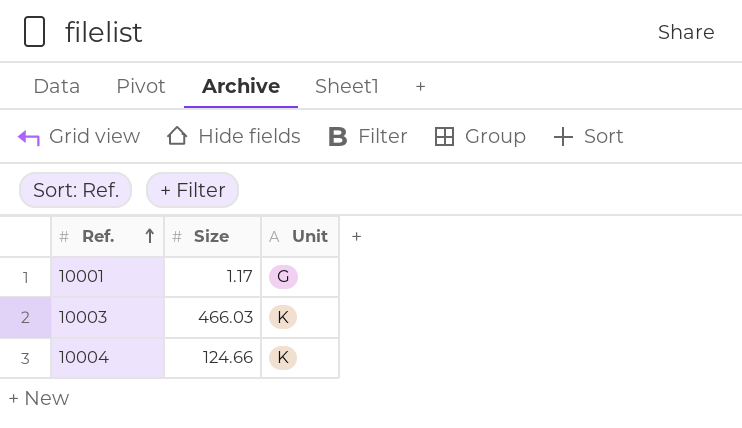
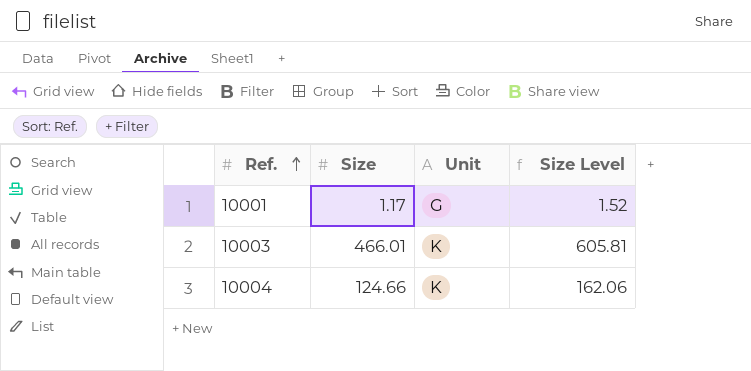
column Size Level | formula: none -> [Size] * 1.3
10003 | Size: 466.03 -> 466.01

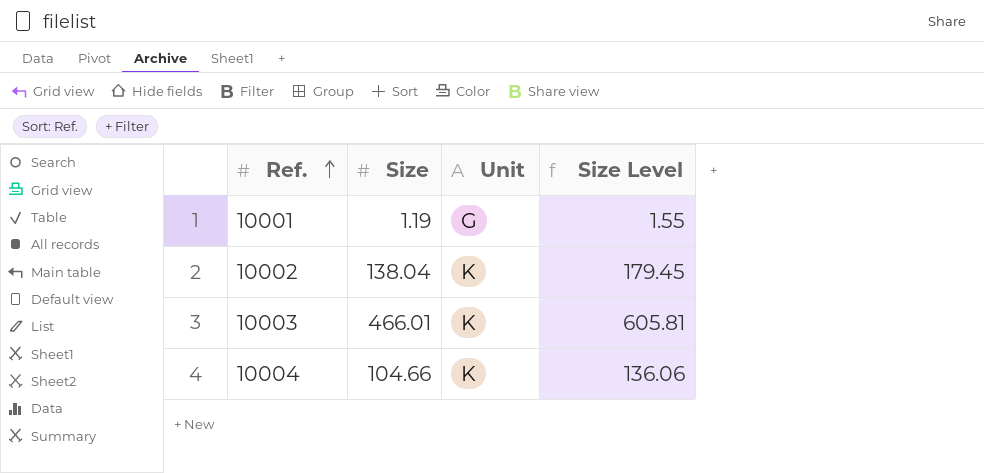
10001 | Size: 1.17 -> 1.19
10001 | Size Level: 1.52 -> 1.55
row 10002: none -> 138.04 | K | 179.45
10004 | Size: 124.66 -> 104.66
10004 | Size Level: 162.06 -> 136.06

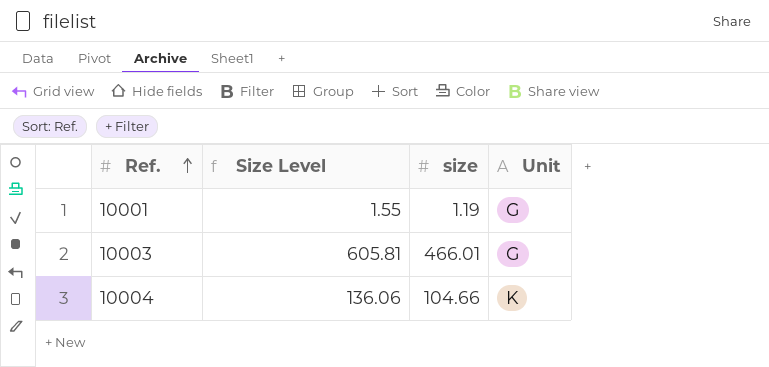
column Size Level | position: 4 -> 2
column name: Size -> size
row 10002: 138.04 | K | 179.45 -> none
10003 | Unit: K -> G

